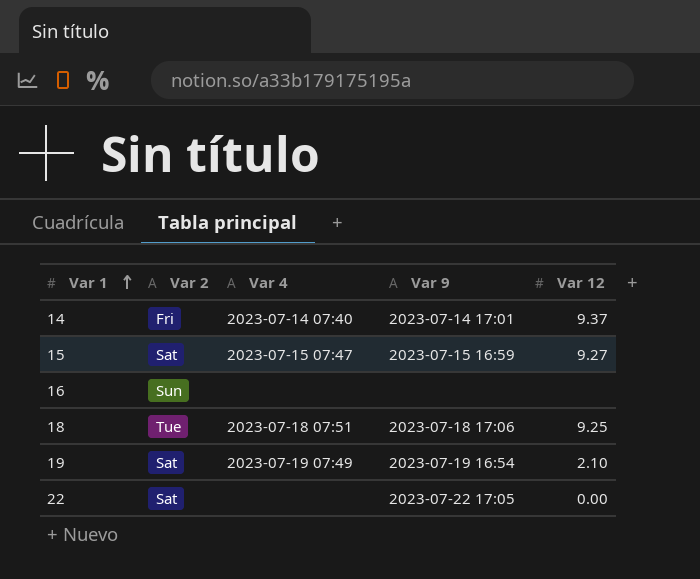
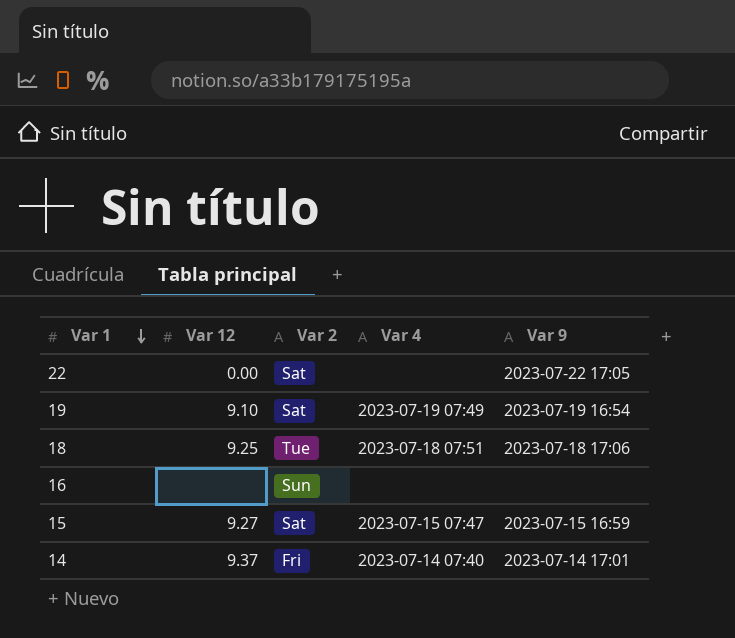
row order: Var 1 ascending -> Var 1 descending
column Var 12 | position: 5 -> 2
19 | Var 12: 2.10 -> 9.10

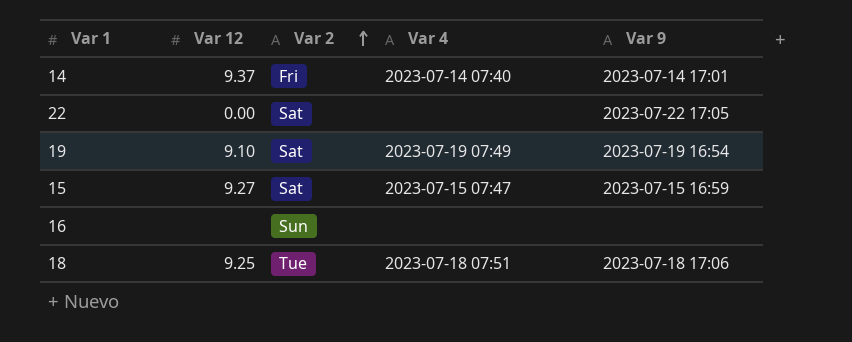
row order: Var 1 descending -> Var 2 ascending

